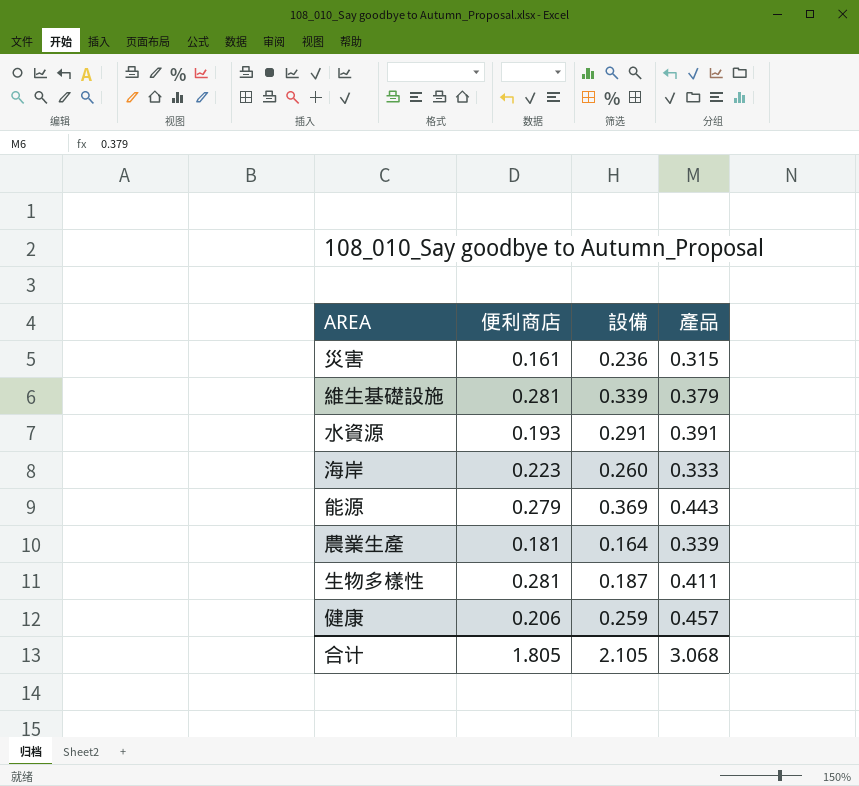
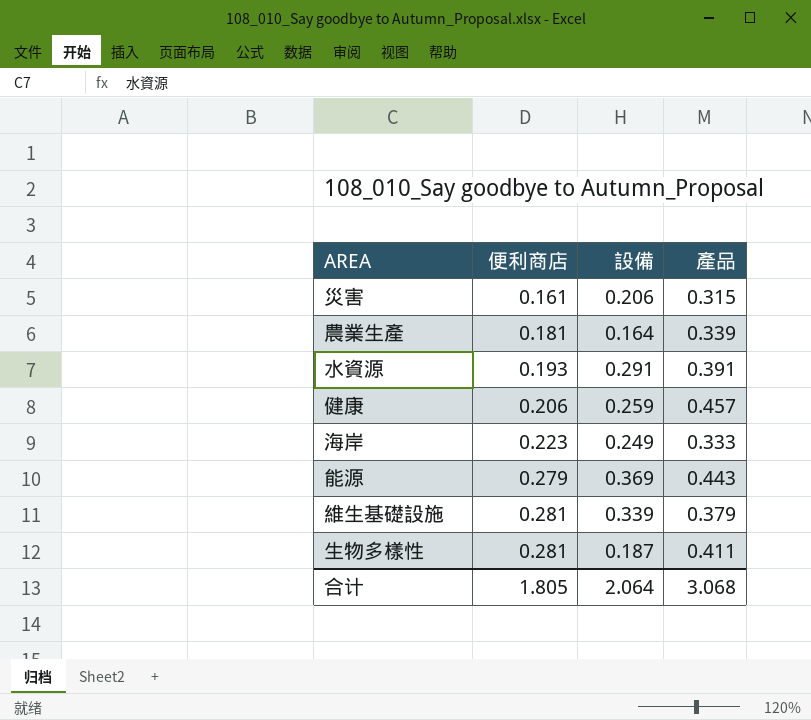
row order: none -> 便利商店 ascending
災害 | 設備: 0.236 -> 0.206
海岸 | 設備: 0.260 -> 0.249
合计 | 設備: 2.105 -> 2.064

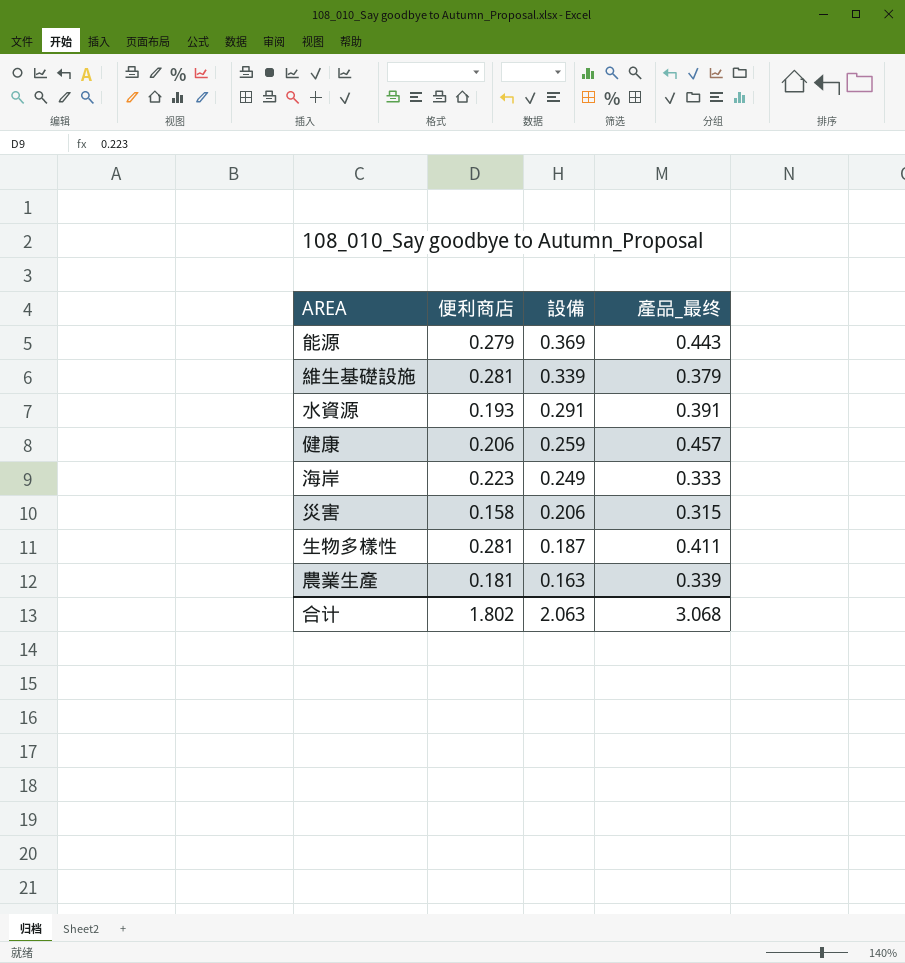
row order: 便利商店 ascending -> 設備 descending
column name: 產品 -> 產品_最终
災害 | 便利商店: 0.161 -> 0.158
農業生產 | 設備: 0.164 -> 0.163
合计 | 便利商店: 1.805 -> 1.802
合计 | 設備: 2.064 -> 2.063

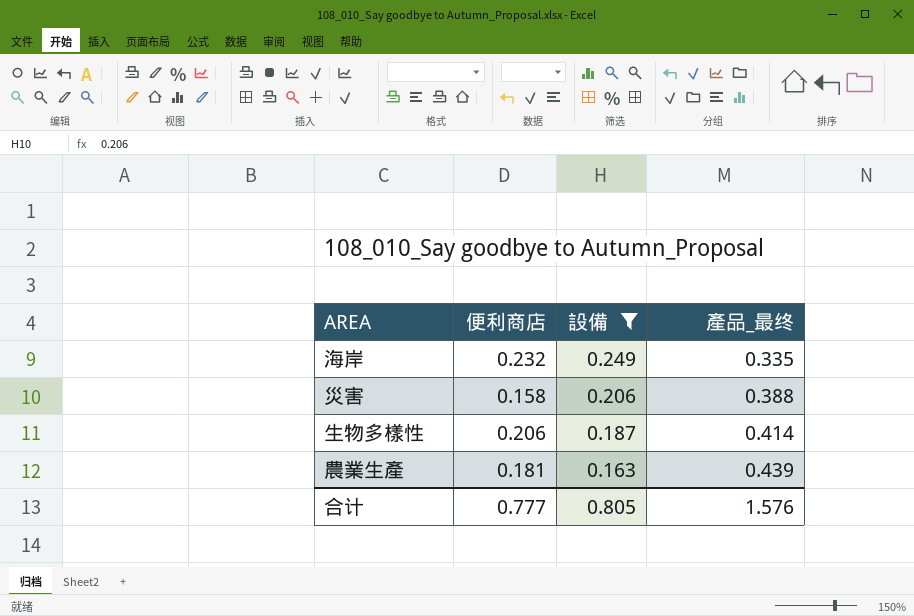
filter: none -> 設備 <= 0.249
海岸 | 便利商店: 0.223 -> 0.232
海岸 | 產品_最终: 0.333 -> 0.335
災害 | 產品_最终: 0.315 -> 0.388
生物多樣性 | 便利商店: 0.281 -> 0.206
生物多樣性 | 產品_最终: 0.411 -> 0.414
農業生產 | 產品_最终: 0.339 -> 0.439
合计 | 便利商店: 1.802 -> 0.777
合计 | 設備: 2.063 -> 0.805
合计 | 產品_最终: 3.068 -> 1.576

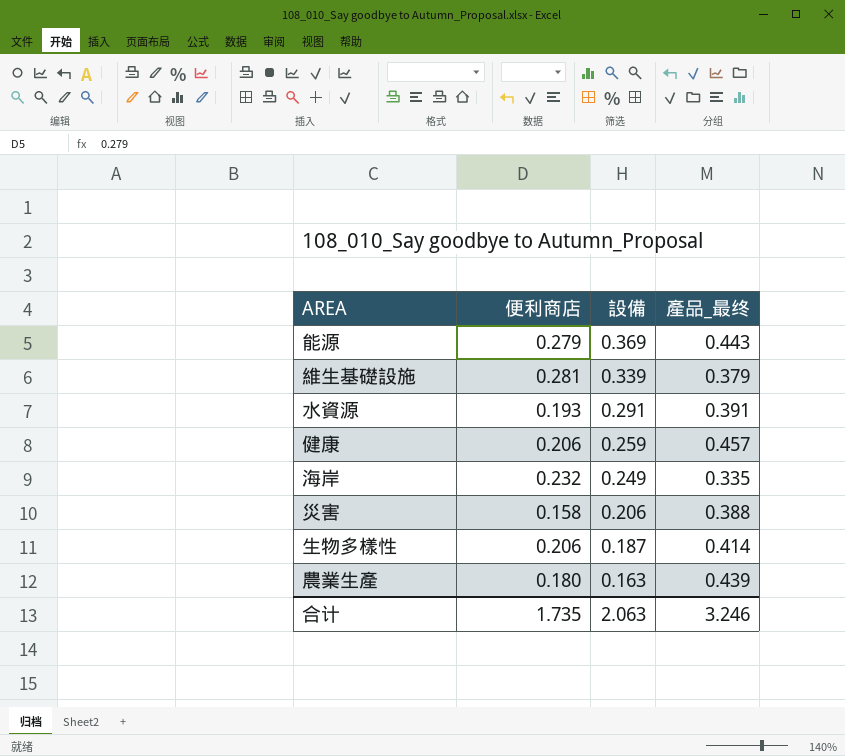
filter: 設備 <= 0.249 -> none
農業生產 | 便利商店: 0.181 -> 0.180
合计 | 便利商店: 0.777 -> 1.735
合计 | 設備: 0.805 -> 2.063
合计 | 產品_最终: 1.576 -> 3.246

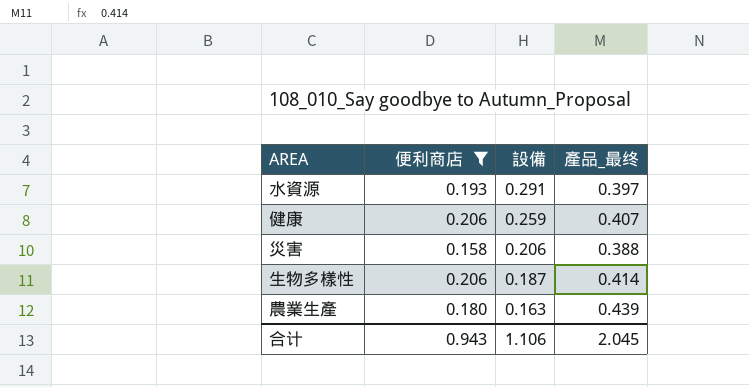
filter: none -> 便利商店 <= 0.206
水資源 | 產品_最终: 0.391 -> 0.397
健康 | 產品_最终: 0.457 -> 0.407
合计 | 便利商店: 1.735 -> 0.943
合计 | 設備: 2.063 -> 1.106
合计 | 產品_最终: 3.246 -> 2.045

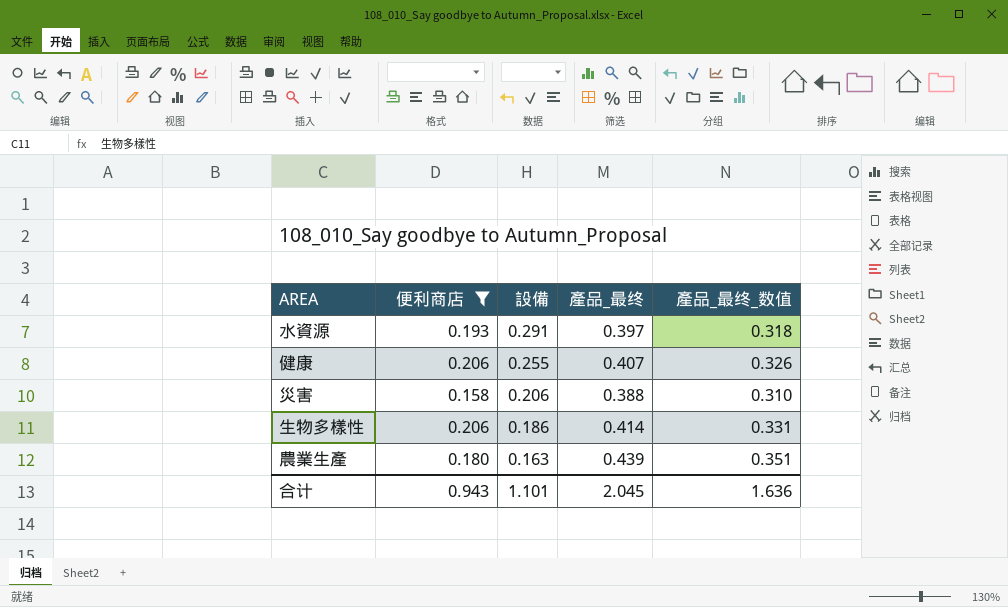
column 產品_最终_数值 | formula: none -> [產品_最终] * 0.8
健康 | 設備: 0.259 -> 0.255
生物多樣性 | 設備: 0.187 -> 0.186
合计 | 設備: 1.106 -> 1.101

